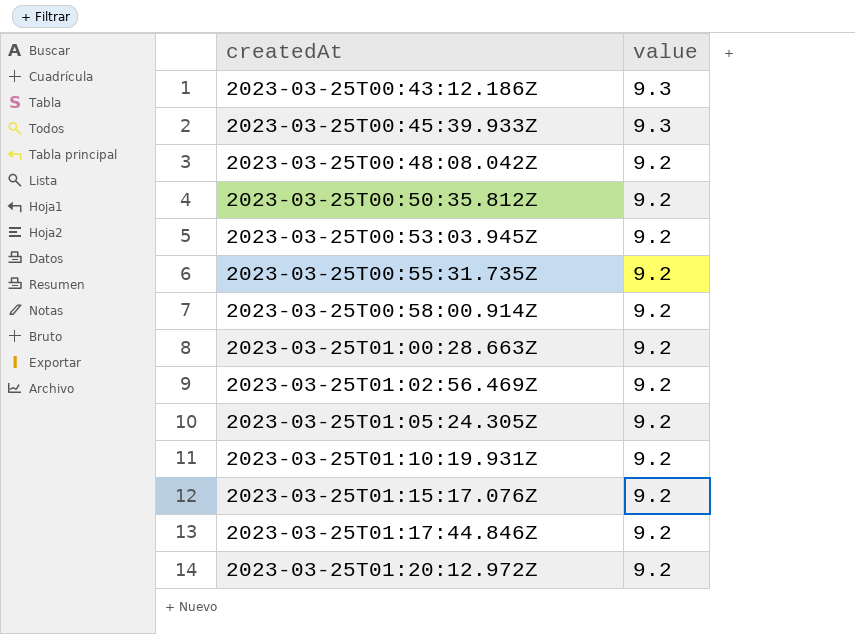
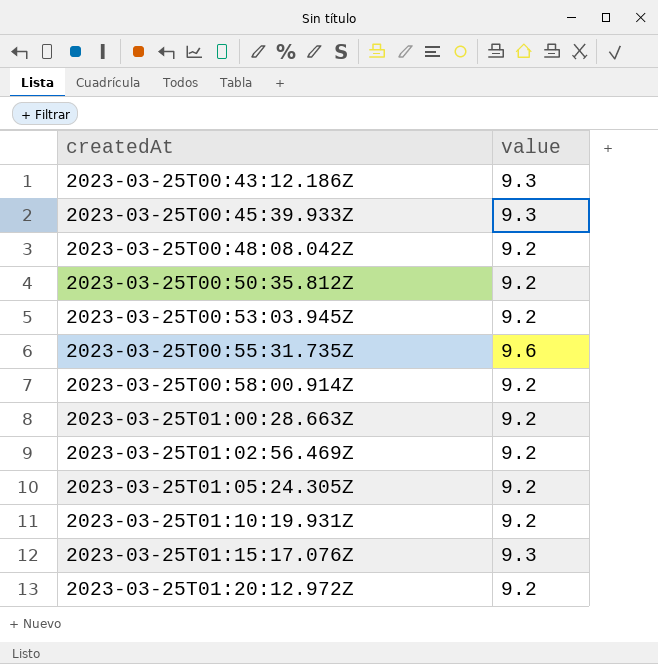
row 2023-03-25T01:17:44.846Z: 9.2 -> none
2023-03-25T00:55:31.735Z | value: 9.2 -> 9.6
2023-03-25T01:15:17.076Z | value: 9.2 -> 9.3

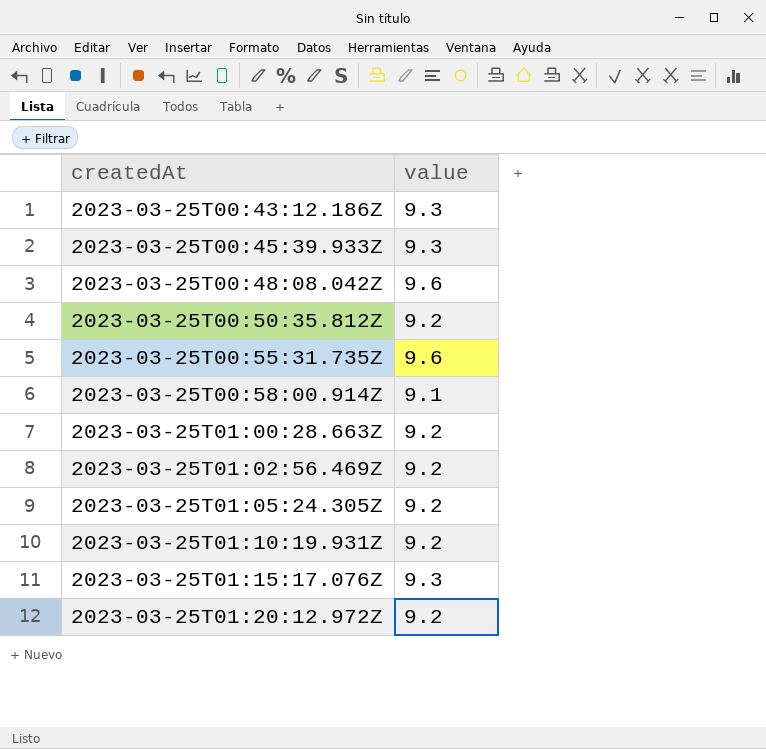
row 2023-03-25T00:53:03.945Z: 9.2 -> none
2023-03-25T00:48:08.042Z | value: 9.2 -> 9.6
2023-03-25T00:58:00.914Z | value: 9.2 -> 9.1

